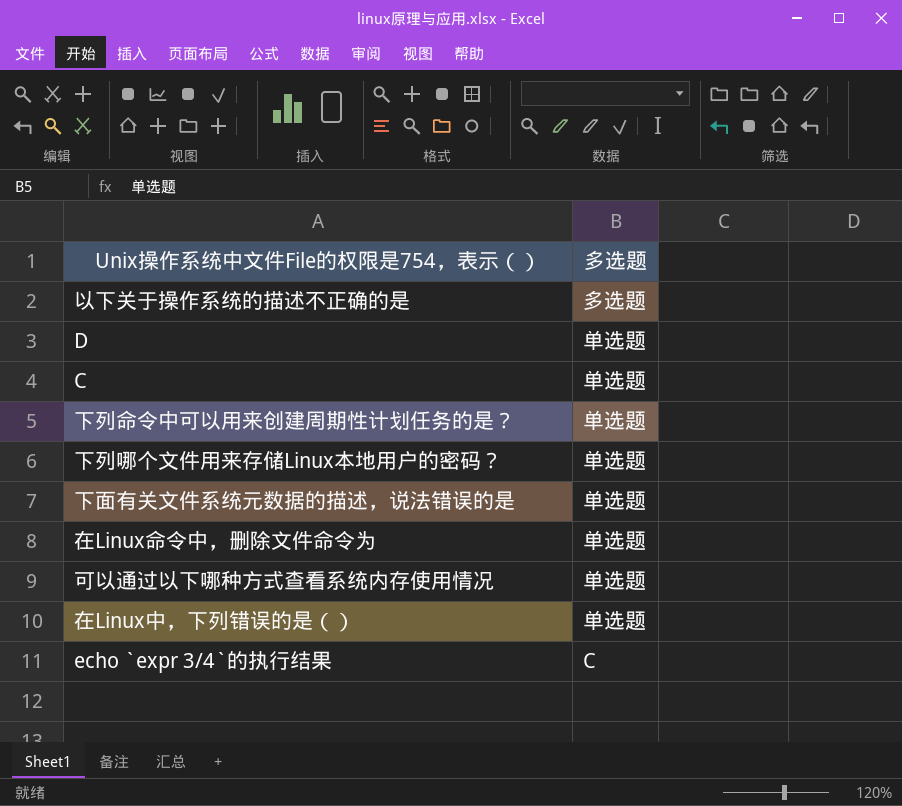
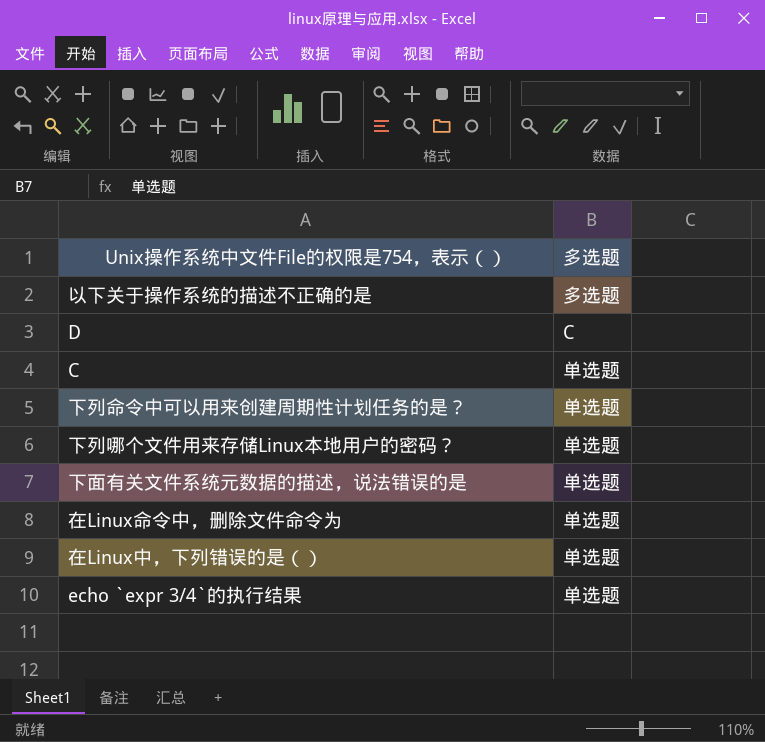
row 可以通过以下哪种方式查看系统内存使用情况: 单选题 -> none
D | 多选题: 单选题 -> C
echo `expr 3/4`的执行结果 | 多选题: C -> 单选题

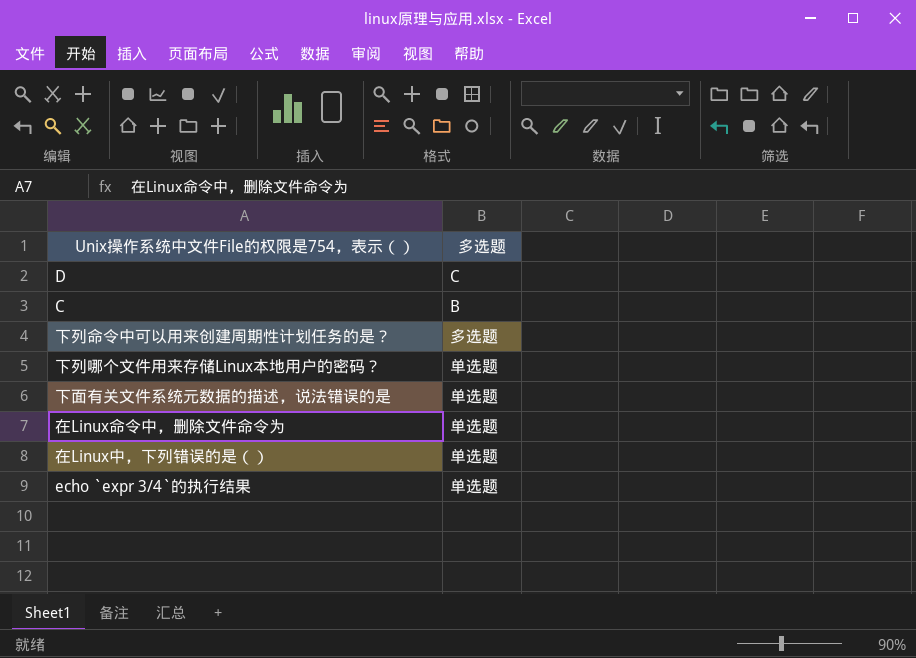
row 以下关于操作系统的描述不正确的是: 多选题 -> none
C | 多选题: 单选题 -> B
下列命令中可以用来创建周期性计划任务的是？ | 多选题: 单选题 -> 多选题

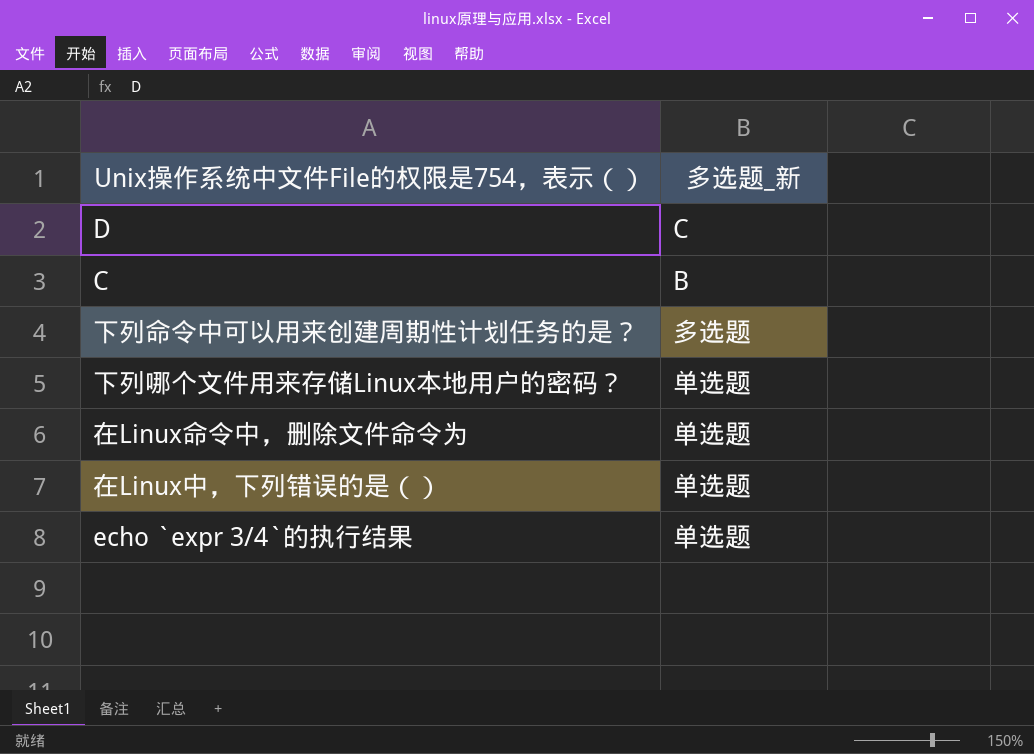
column name: 多选题 -> 多选题_新
row 下面有关文件系统元数据的描述，说法错误的是: 单选题 -> none

